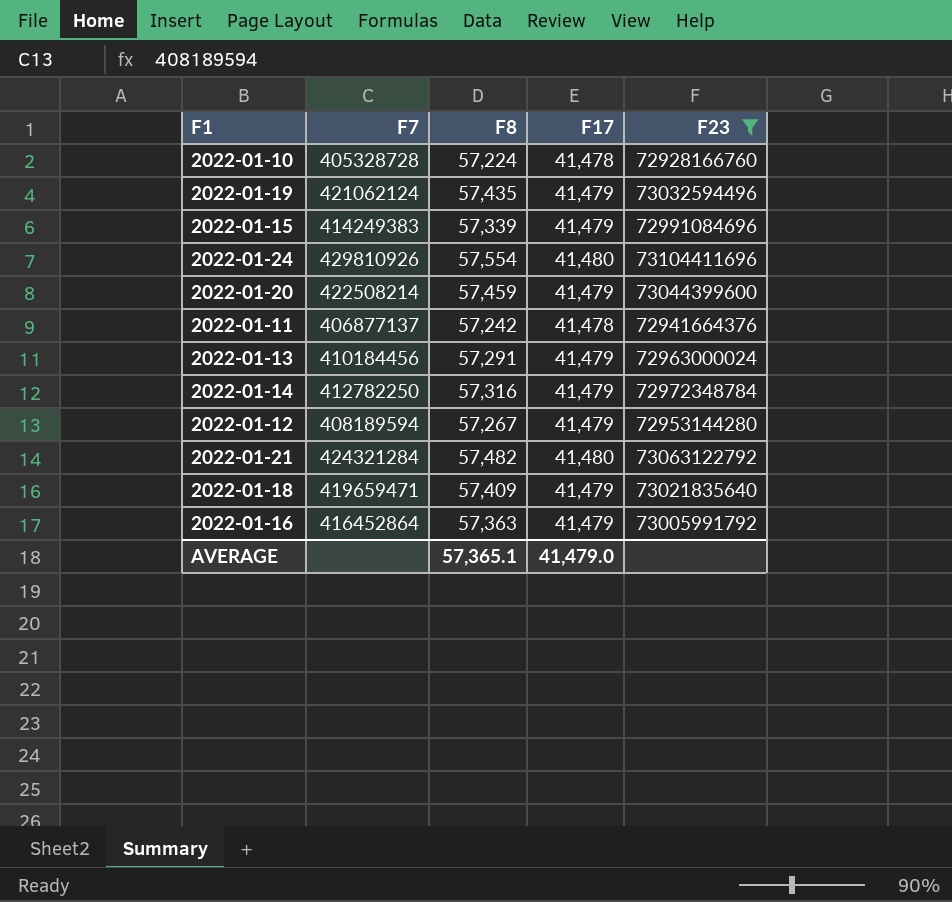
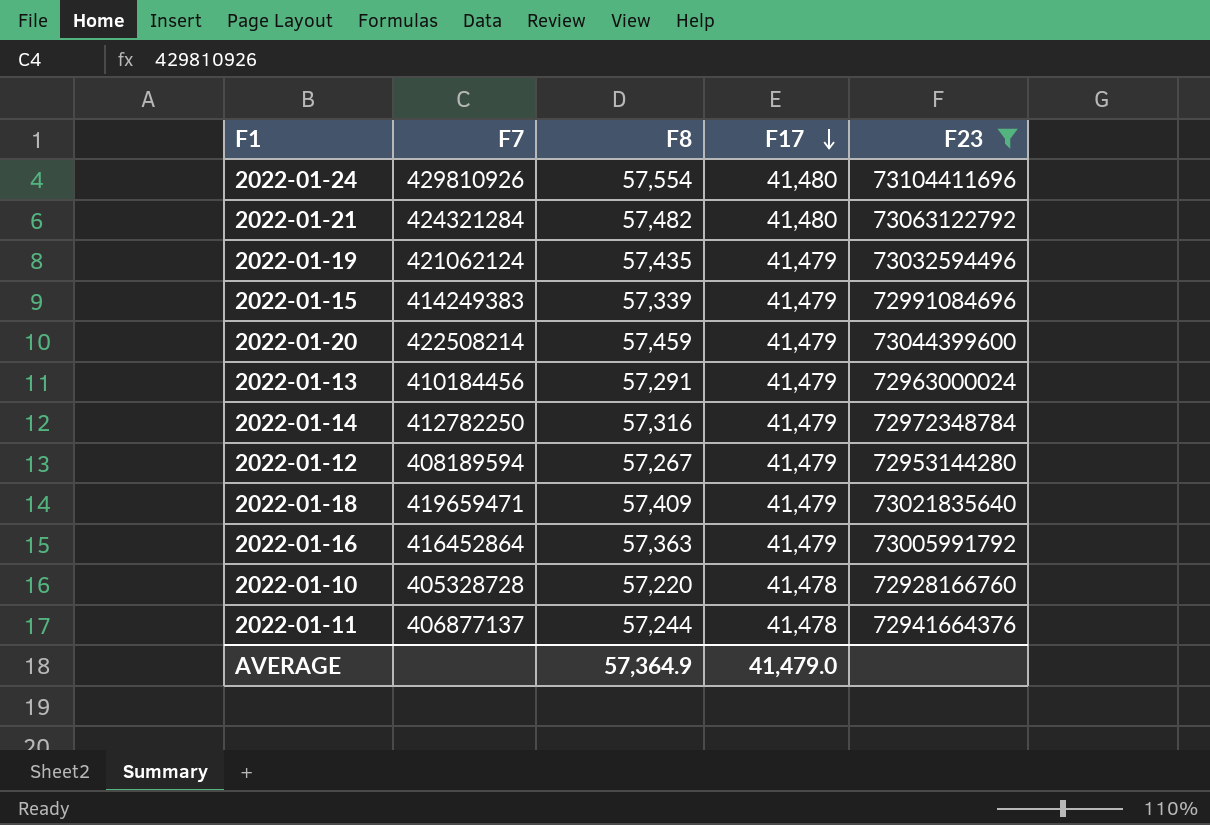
row order: none -> F17 descending
2022-01-10 | F8: 57,224 -> 57,220
2022-01-11 | F8: 57,242 -> 57,244
AVERAGE | F8: 57,365.1 -> 57,364.9

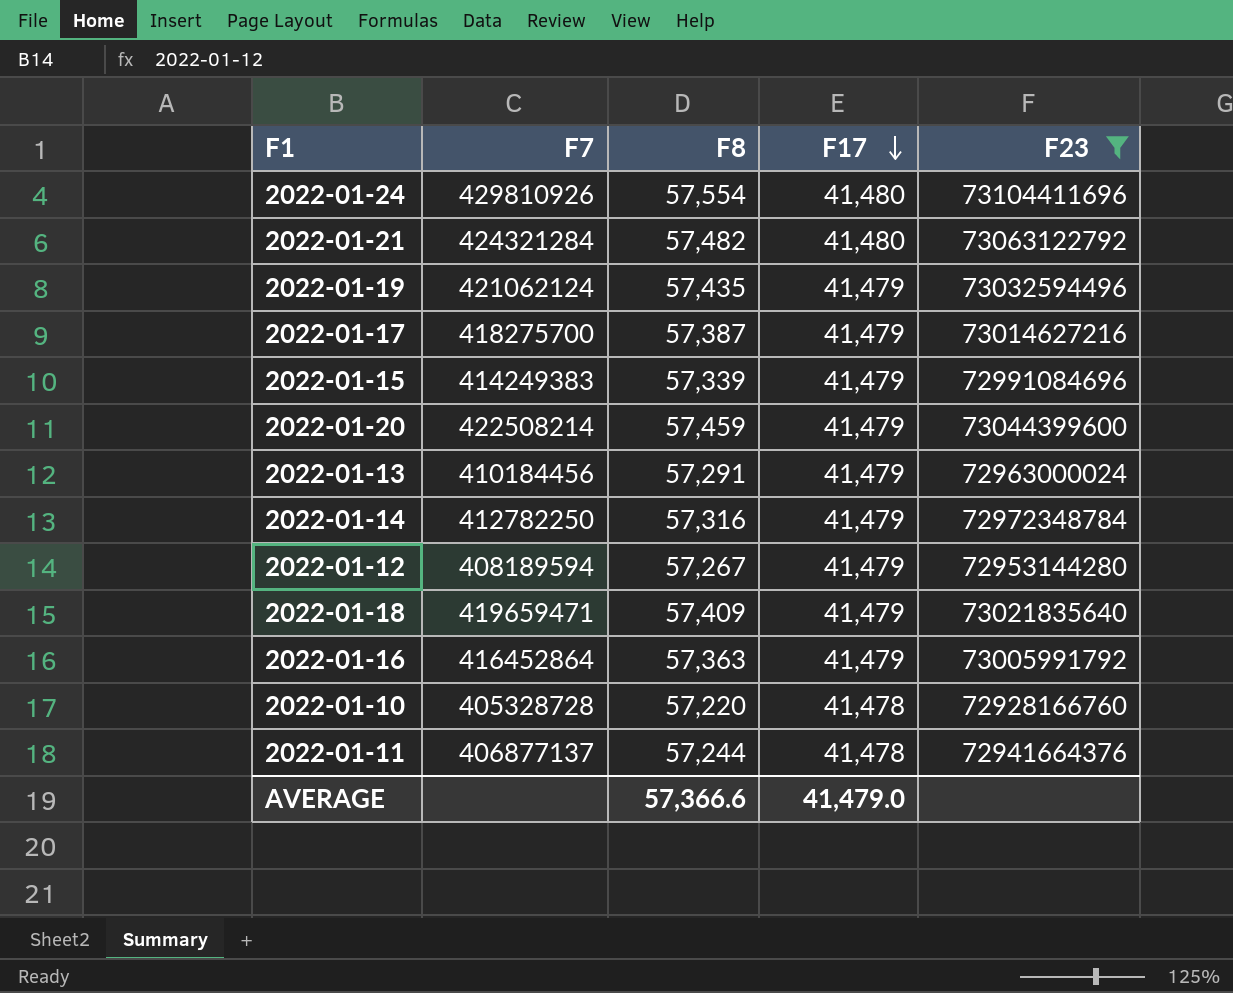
row 2022-01-17: none -> 418275700 | 57,387 | 41,479 | 73014627216
AVERAGE | F8: 57,364.9 -> 57,366.6

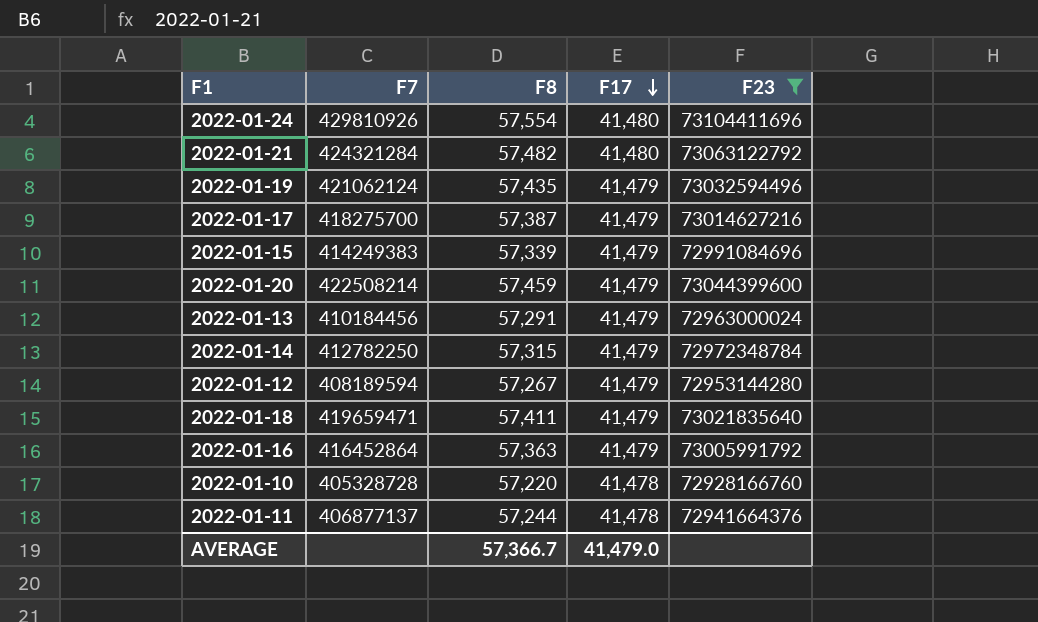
2022-01-14 | F8: 57,316 -> 57,315
2022-01-18 | F8: 57,409 -> 57,411
AVERAGE | F8: 57,366.6 -> 57,366.7

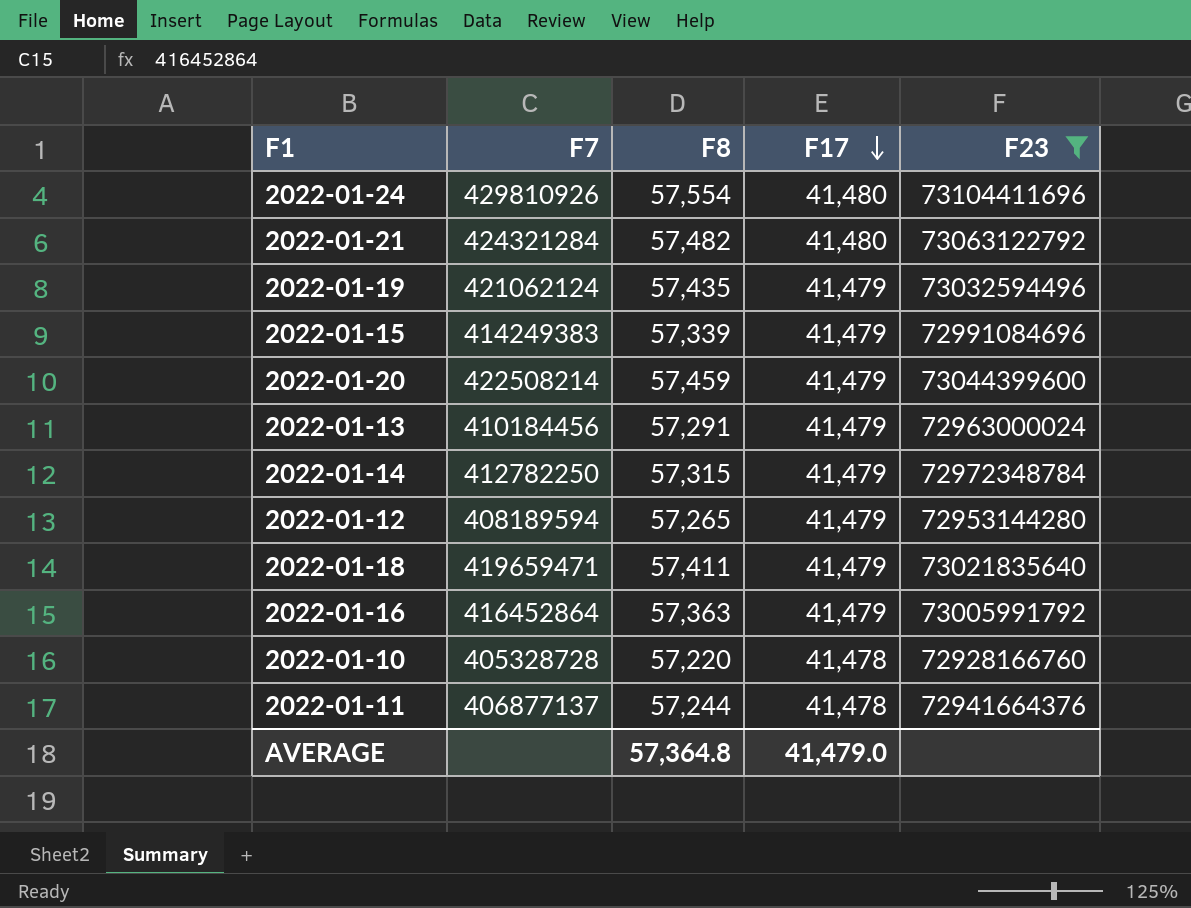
row 2022-01-17: 418275700 | 57,387 | 41,479 | 73014627216 -> none
2022-01-12 | F8: 57,267 -> 57,265
AVERAGE | F8: 57,366.7 -> 57,364.8

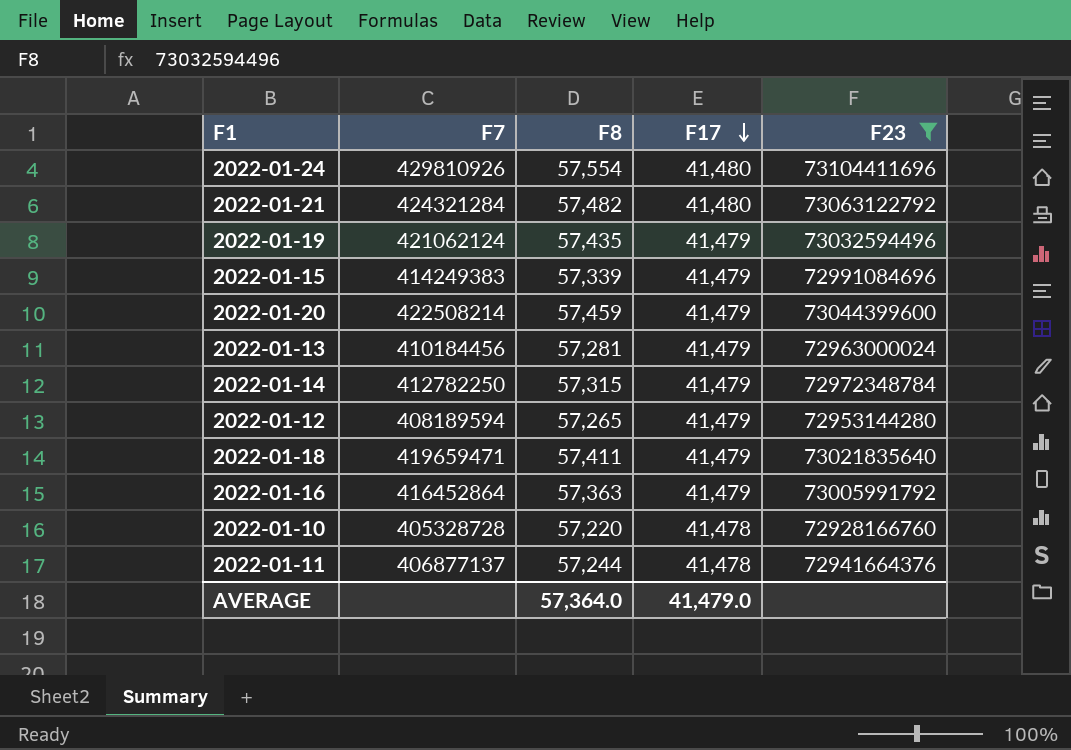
2022-01-13 | F8: 57,291 -> 57,281
AVERAGE | F8: 57,364.8 -> 57,364.0

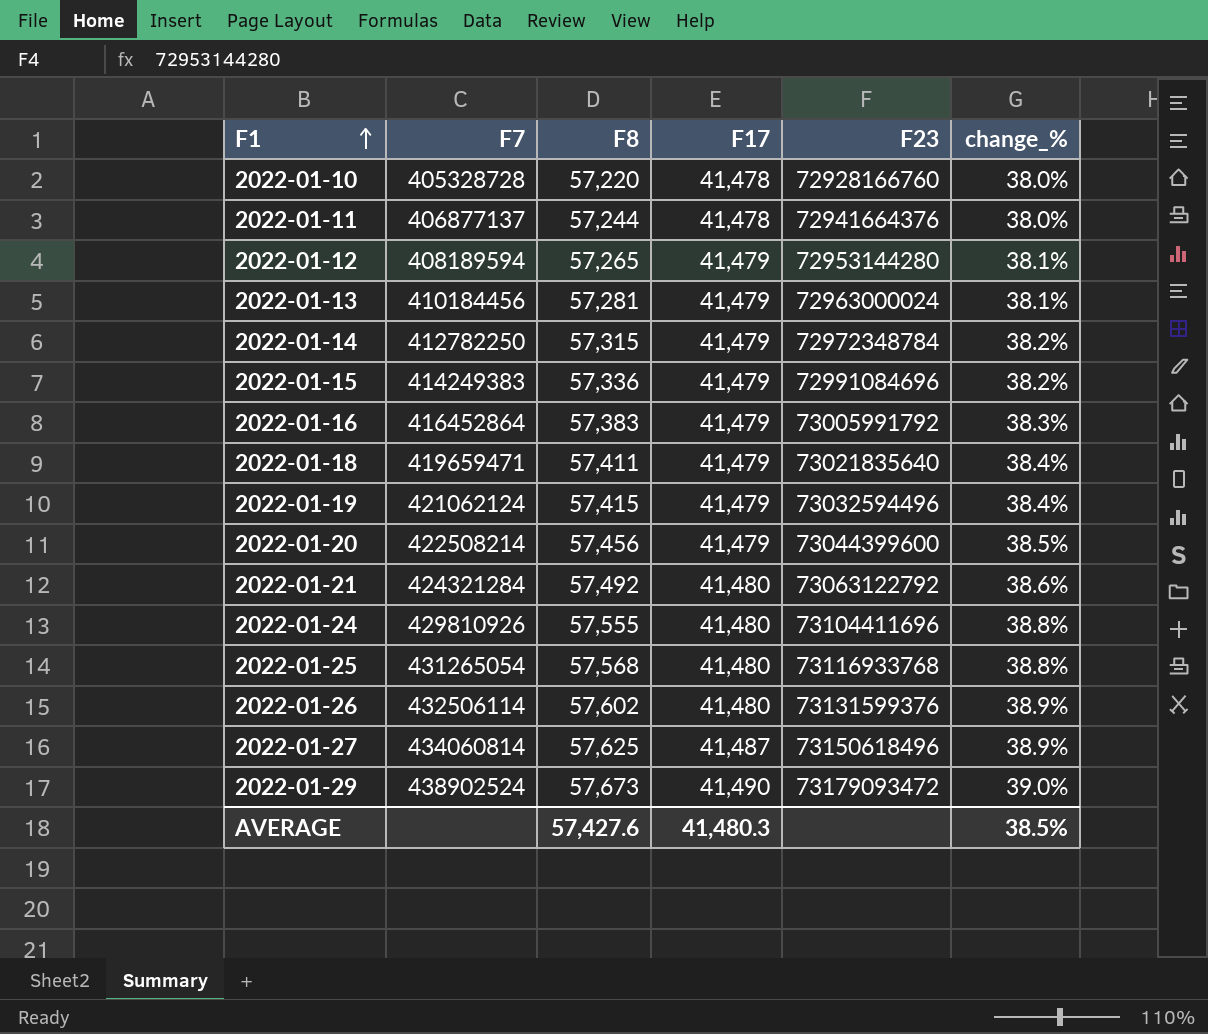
filter: F23 <= 73104411696 -> none
row order: F17 descending -> F1 ascending
column change_% | formula: none -> ([F8] - [F17]) / [F17]
2022-01-15 | F8: 57,339 -> 57,336
2022-01-16 | F8: 57,363 -> 57,383
2022-01-19 | F8: 57,435 -> 57,415
2022-01-20 | F8: 57,459 -> 57,456
2022-01-21 | F8: 57,482 -> 57,492
2022-01-24 | F8: 57,554 -> 57,555
AVERAGE | F8: 57,364.0 -> 57,427.6
AVERAGE | F17: 41,479.0 -> 41,480.3

